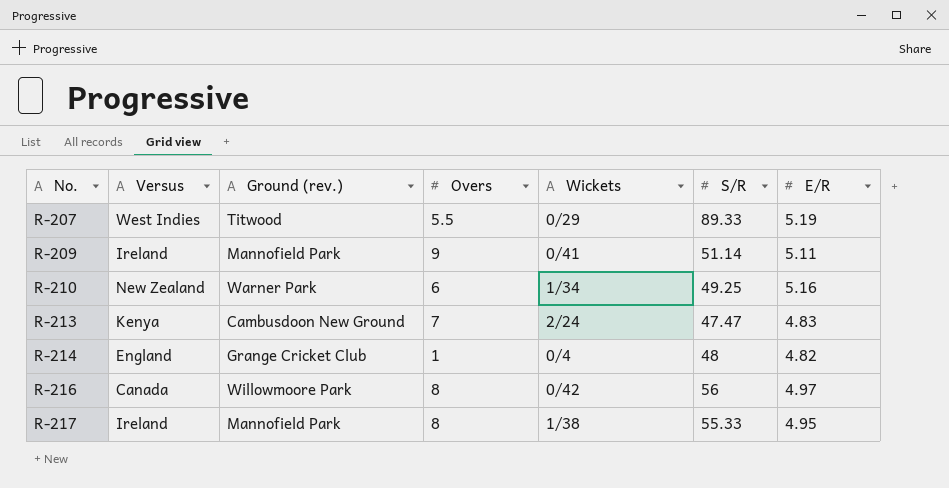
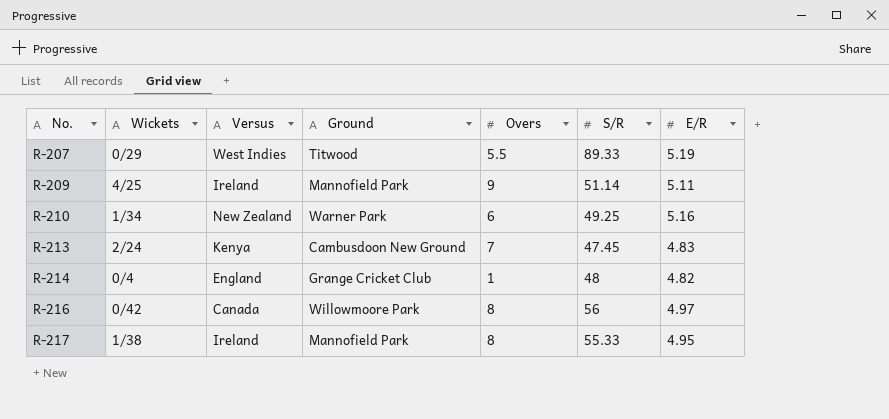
column Wickets | position: 5 -> 2
column name: Ground (rev.) -> Ground
R-209 | Wickets: 0/41 -> 4/25
R-213 | S/R: 47.47 -> 47.45

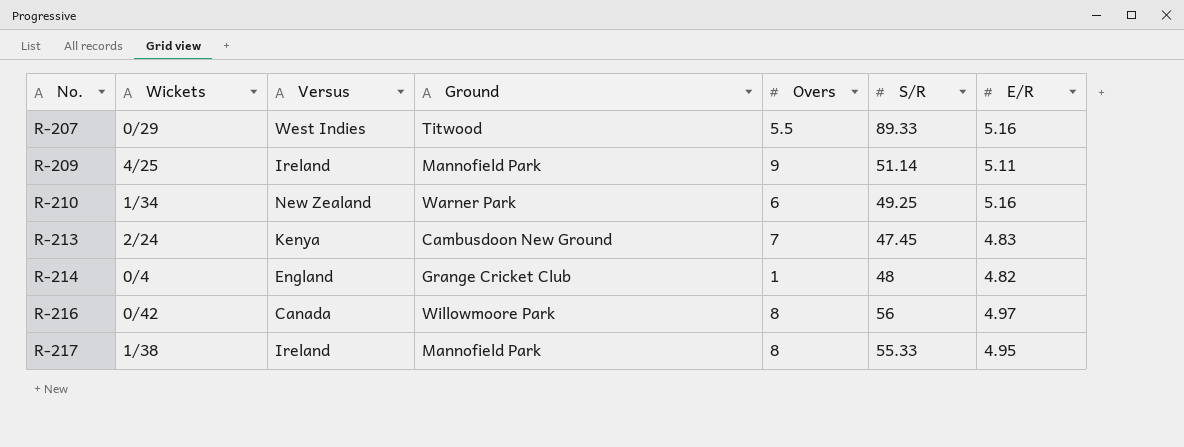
R-207 | E/R: 5.19 -> 5.16

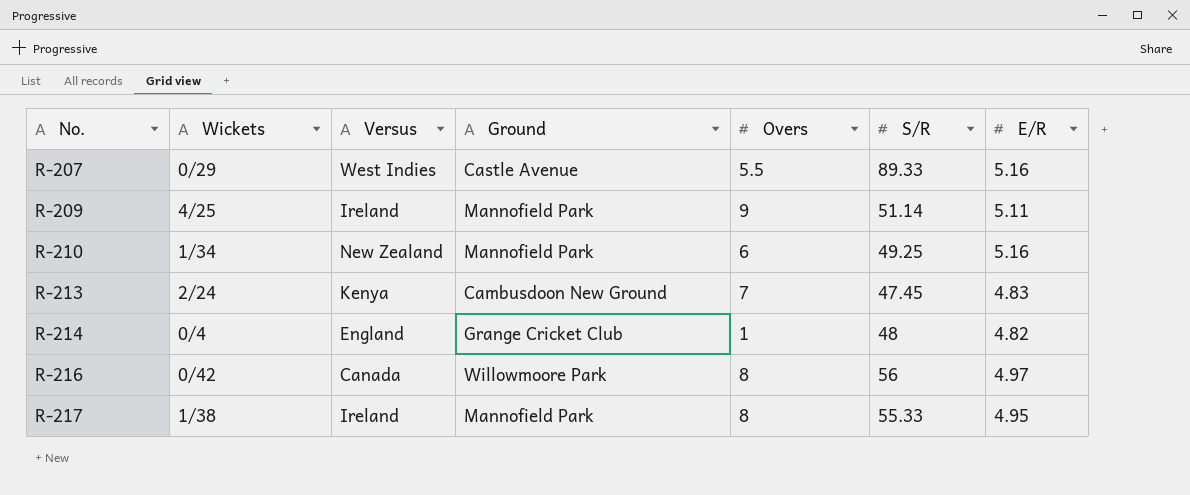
R-207 | Ground: Titwood -> Castle Avenue
R-210 | Ground: Warner Park -> Mannofield Park

